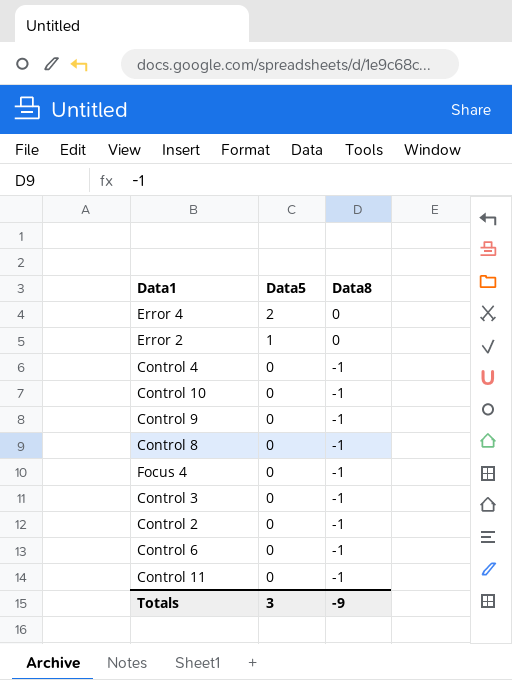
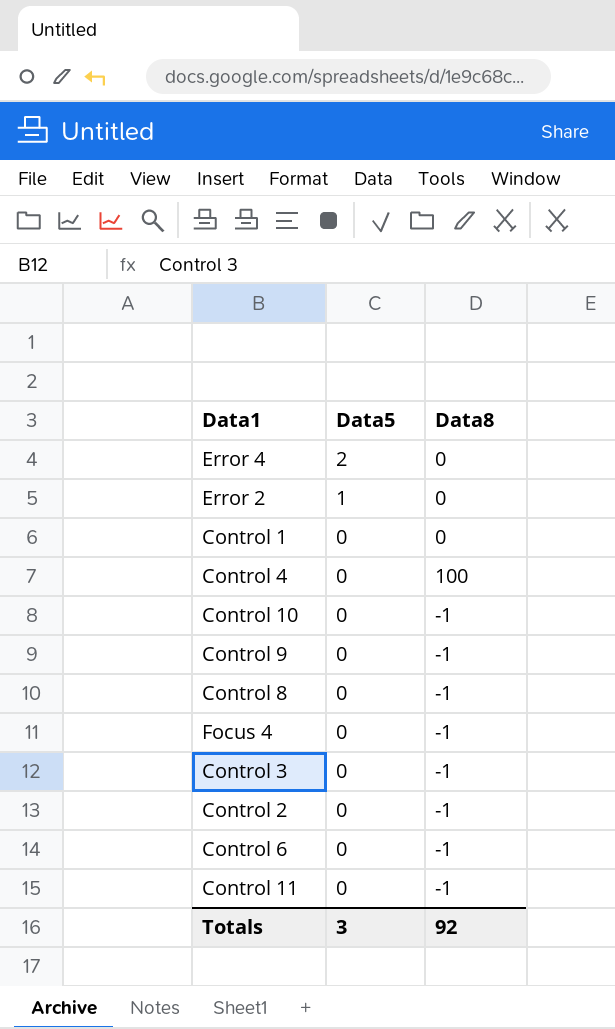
row Control 1: none -> 0 | 0
Control 4 | Data8: -1 -> 100
Totals | Data8: -9 -> 92

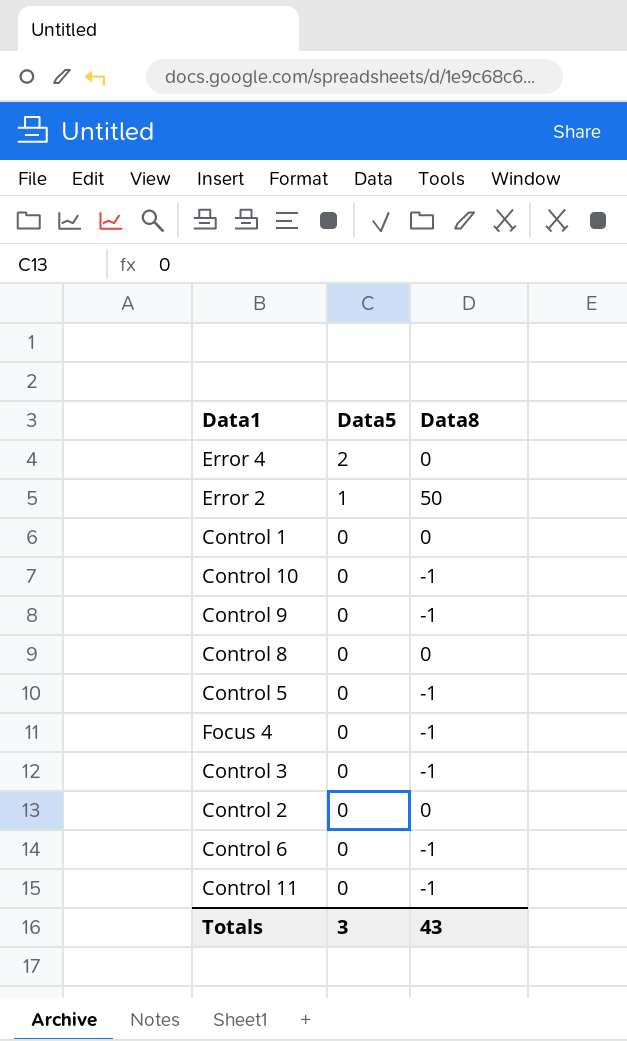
row Control 4: 0 | 100 -> none
Error 2 | Data8: 0 -> 50
Control 8 | Data8: -1 -> 0
row Control 5: none -> 0 | -1
Control 2 | Data8: -1 -> 0
Totals | Data8: 92 -> 43

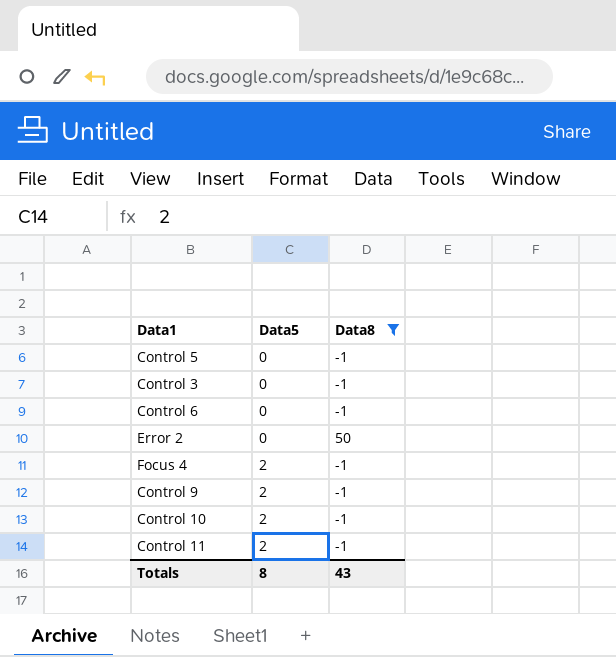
filter: none -> Data8 != 0
row order: Data5 descending -> Data5 ascending
Error 2 | Data5: 1 -> 0
Focus 4 | Data5: 0 -> 2
Control 9 | Data5: 0 -> 2
Control 10 | Data5: 0 -> 2
Control 11 | Data5: 0 -> 2
Totals | Data5: 3 -> 8

